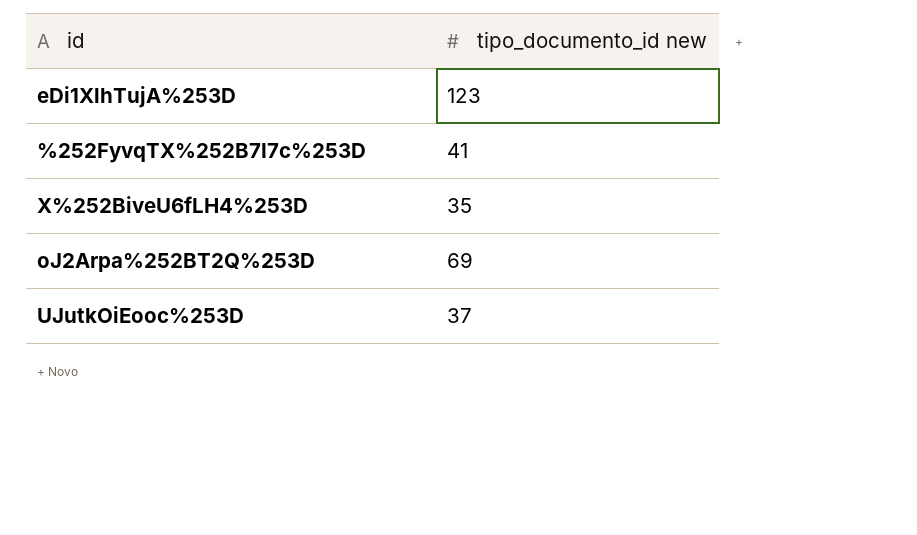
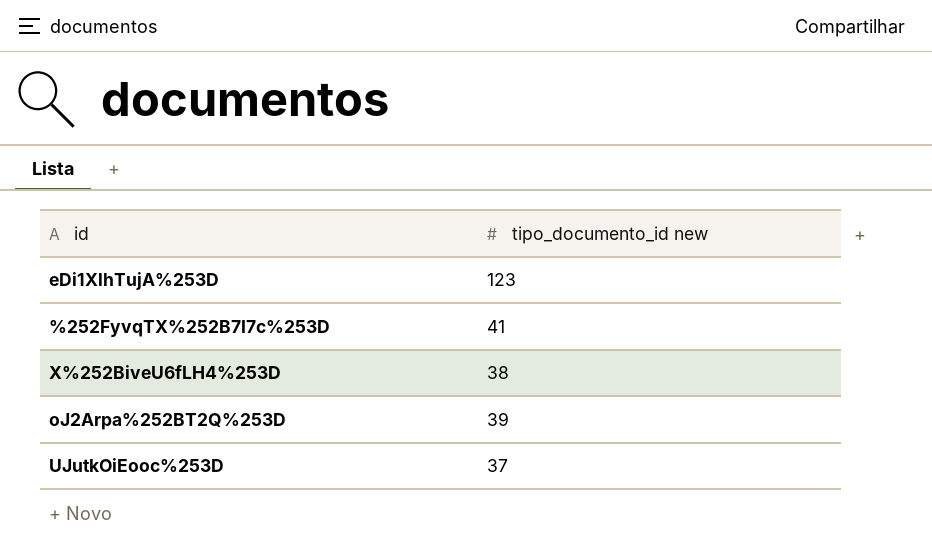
X%252BiveU6fLH4%253D | tipo_documento_id new: 35 -> 38
oJ2Arpa%252BT2Q%253D | tipo_documento_id new: 69 -> 39

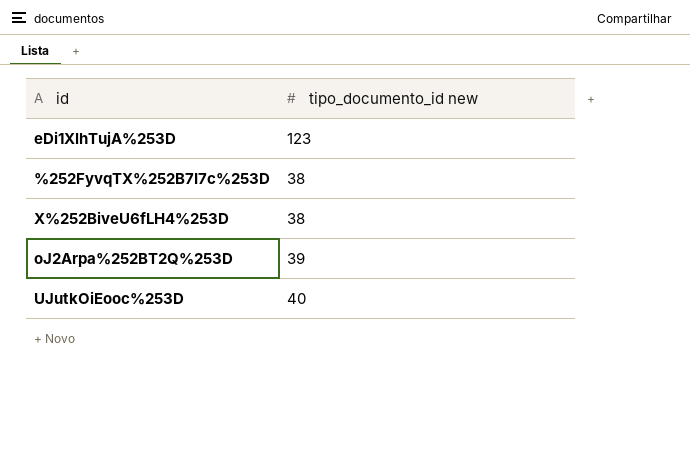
%252FyvqTX%252B7I7c%253D | tipo_documento_id new: 41 -> 38
UJutkOiEooc%253D | tipo_documento_id new: 37 -> 40

